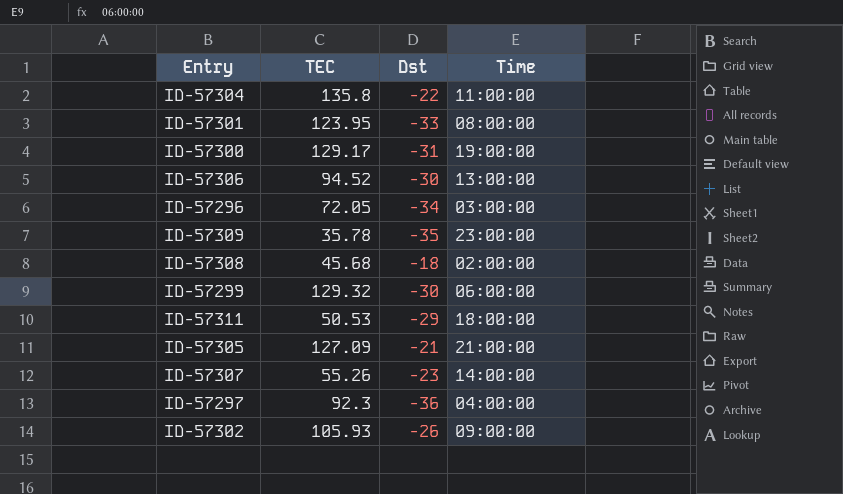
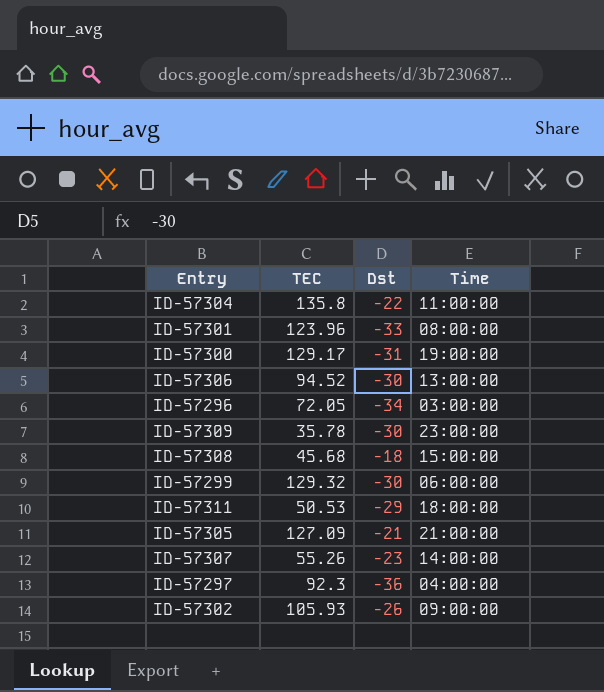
ID-57301 | TEC: 123.95 -> 123.96
ID-57309 | Dst: -35 -> -30
ID-57308 | Time: 02:00:00 -> 15:00:00

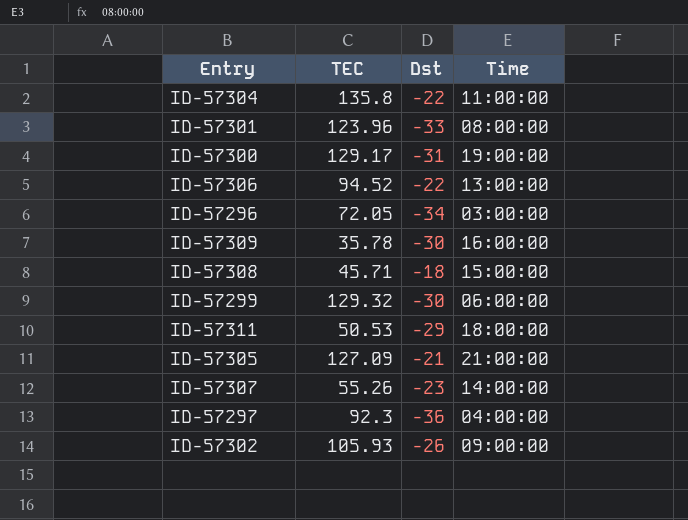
ID-57306 | Dst: -30 -> -22
ID-57309 | Time: 23:00:00 -> 16:00:00
ID-57308 | TEC: 45.68 -> 45.71

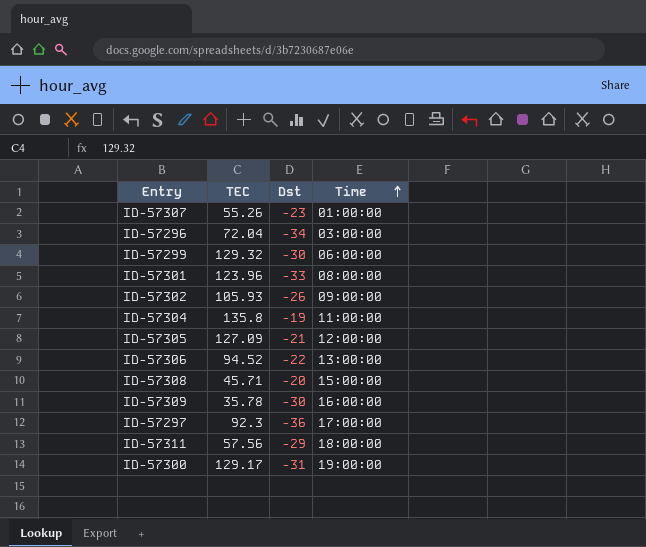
row order: none -> Time ascending
ID-57307 | Time: 14:00:00 -> 01:00:00
ID-57296 | TEC: 72.05 -> 72.04
ID-57304 | Dst: -22 -> -19
ID-57305 | Time: 21:00:00 -> 12:00:00
ID-57308 | Dst: -18 -> -20
ID-57297 | Time: 04:00:00 -> 17:00:00
ID-57311 | TEC: 50.53 -> 57.56

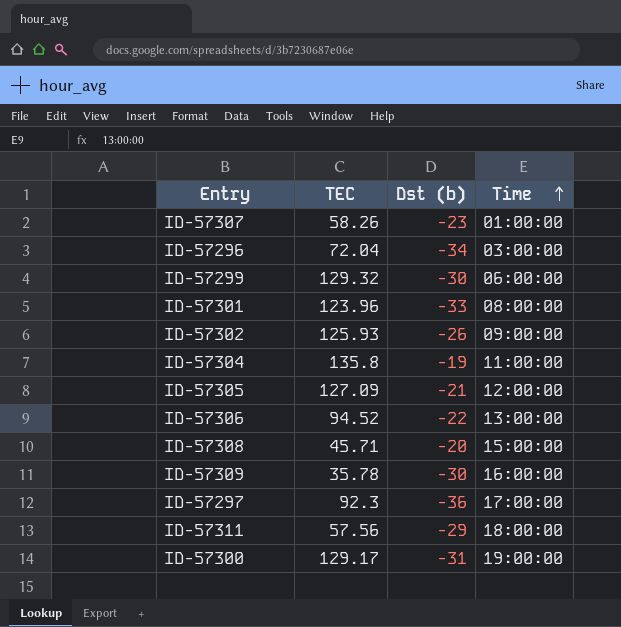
column name: Dst -> Dst (b)
ID-57307 | TEC: 55.26 -> 58.26
ID-57302 | TEC: 105.93 -> 125.93

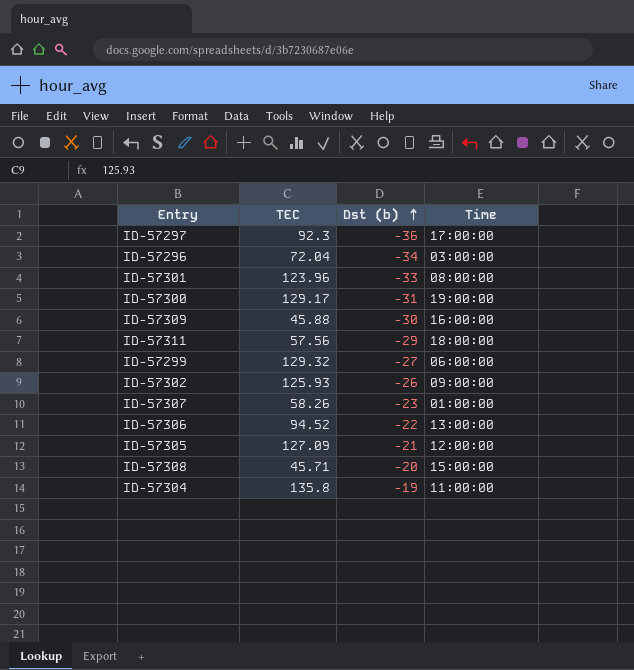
row order: Time ascending -> Dst (b) ascending
ID-57309 | TEC: 35.78 -> 45.88
ID-57299 | Dst (b): -30 -> -27

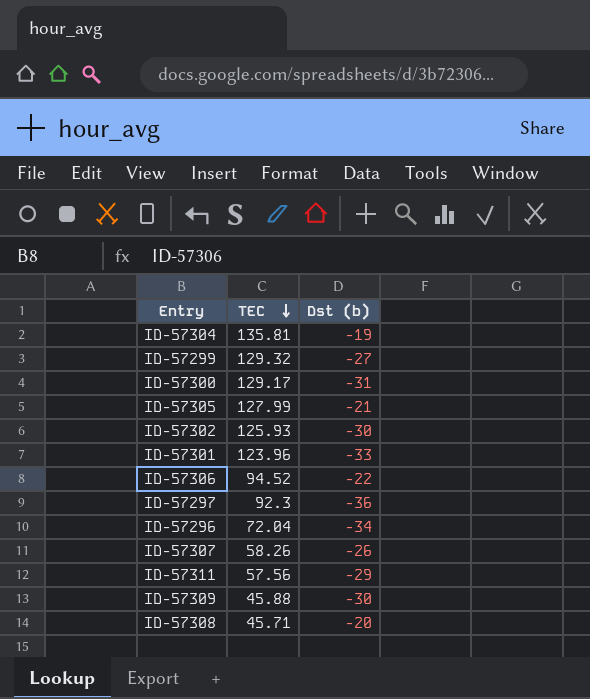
row order: Dst (b) ascending -> TEC descending
column Time | position: 4 -> none
ID-57304 | TEC: 135.8 -> 135.81
ID-57305 | TEC: 127.09 -> 127.99
ID-57302 | Dst (b): -26 -> -30
ID-57307 | Dst (b): -23 -> -26

